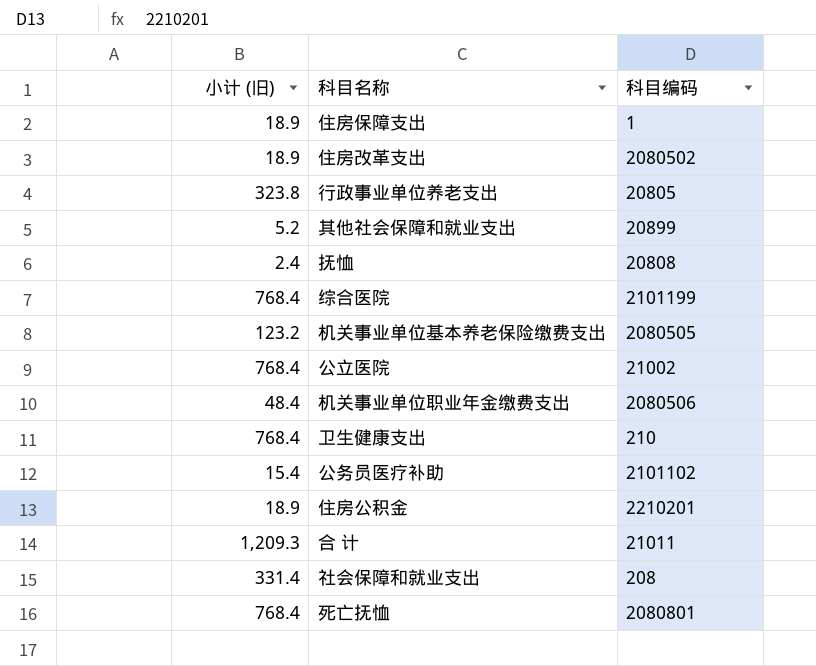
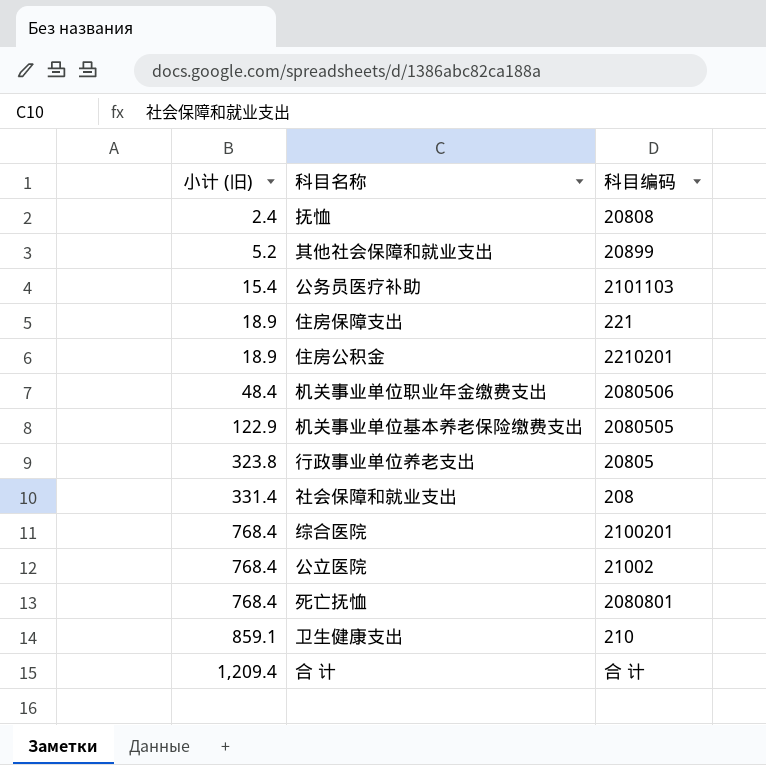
row order: none -> 小计 (旧) ascending
row 住房改革支出: 18.9 | 2080502 -> none
公务员医疗补助 | 科目编码: 2101102 -> 2101103
住房保障支出 | 科目编码: 1 -> 221
机关事业单位基本养老保险缴费支出 | 小计 (旧): 123.2 -> 122.9
综合医院 | 科目编码: 2101199 -> 2100201
卫生健康支出 | 小计 (旧): 768.4 -> 859.1
合 计 | 小计 (旧): 1,209.3 -> 1,209.4
合 计 | 科目编码: 21011 -> 合 计

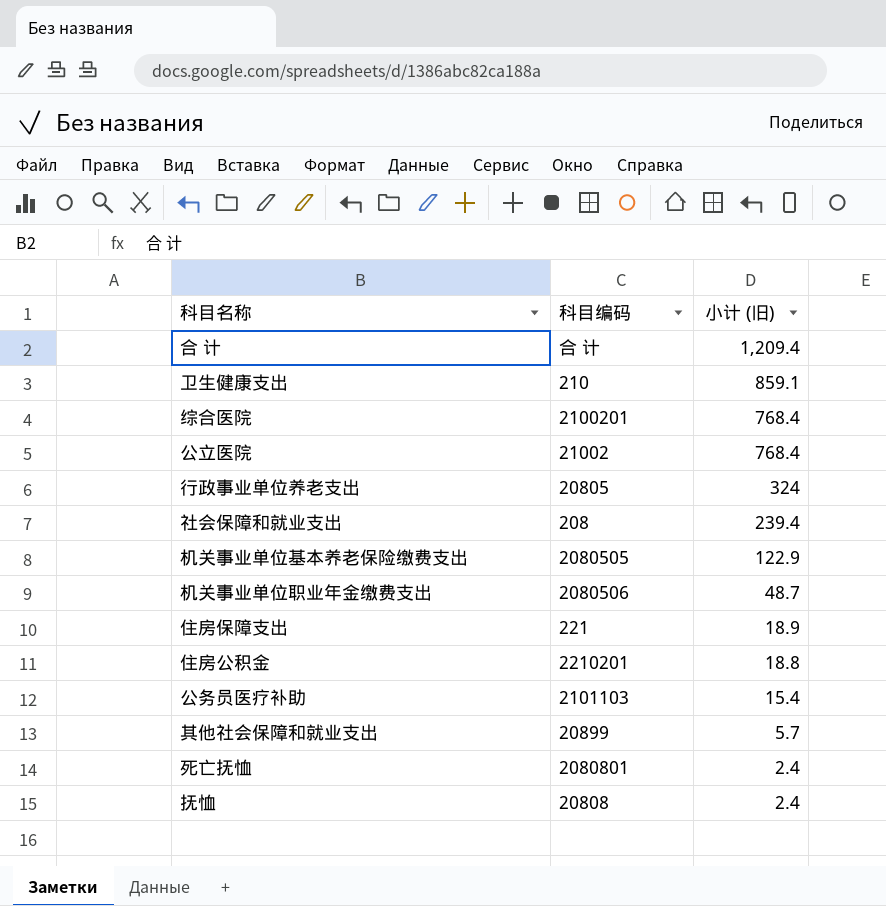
row order: 小计 (旧) ascending -> 小计 (旧) descending
column 小计 (旧) | position: 1 -> 3
行政事业单位养老支出 | 小计 (旧): 323.8 -> 324
社会保障和就业支出 | 小计 (旧): 331.4 -> 239.4
机关事业单位职业年金缴费支出 | 小计 (旧): 48.4 -> 48.7
住房公积金 | 小计 (旧): 18.9 -> 18.8
其他社会保障和就业支出 | 小计 (旧): 5.2 -> 5.7
死亡抚恤 | 小计 (旧): 768.4 -> 2.4

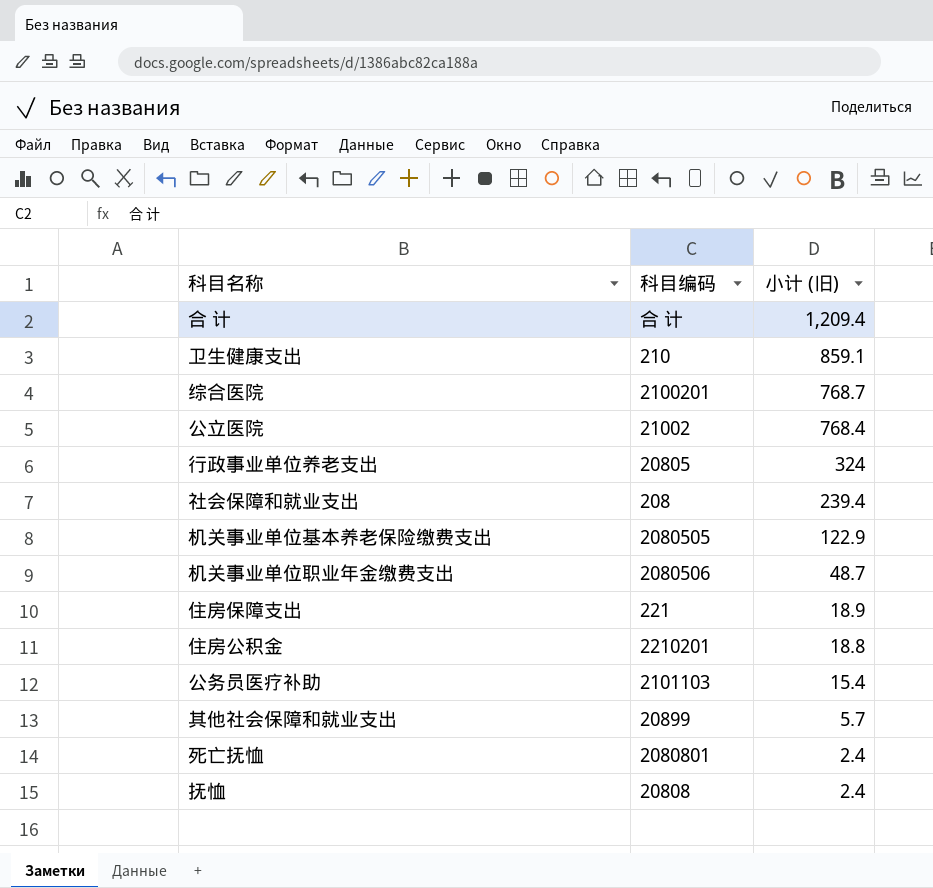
综合医院 | 小计 (旧): 768.4 -> 768.7

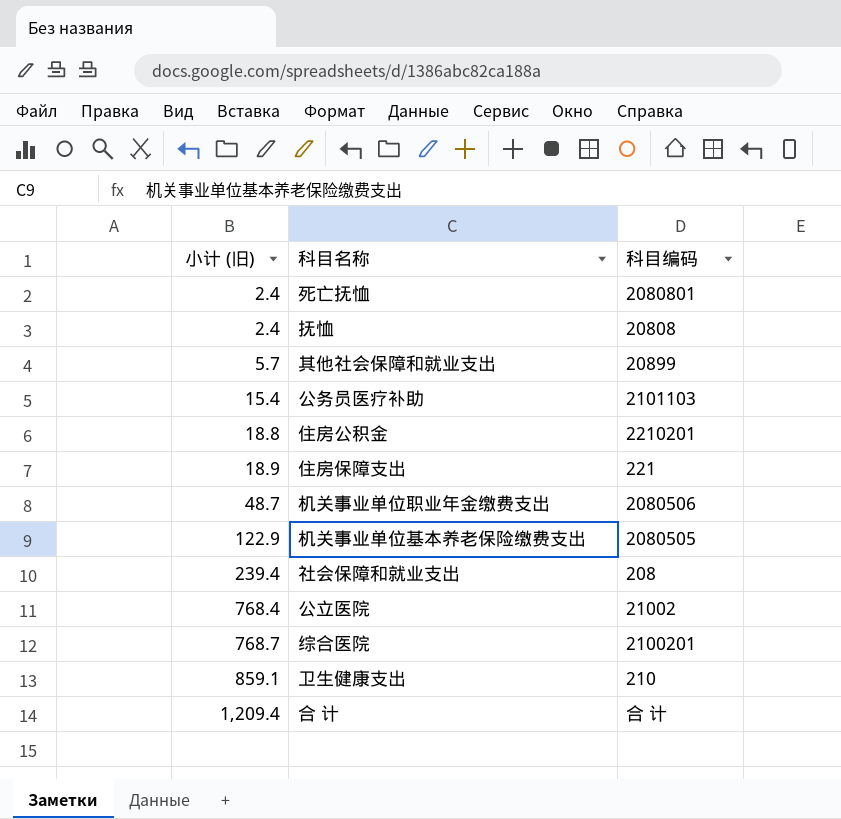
row order: 小计 (旧) descending -> 小计 (旧) ascending
column 小计 (旧) | position: 3 -> 1
row 行政事业单位养老支出: 20805 | 324 -> none

